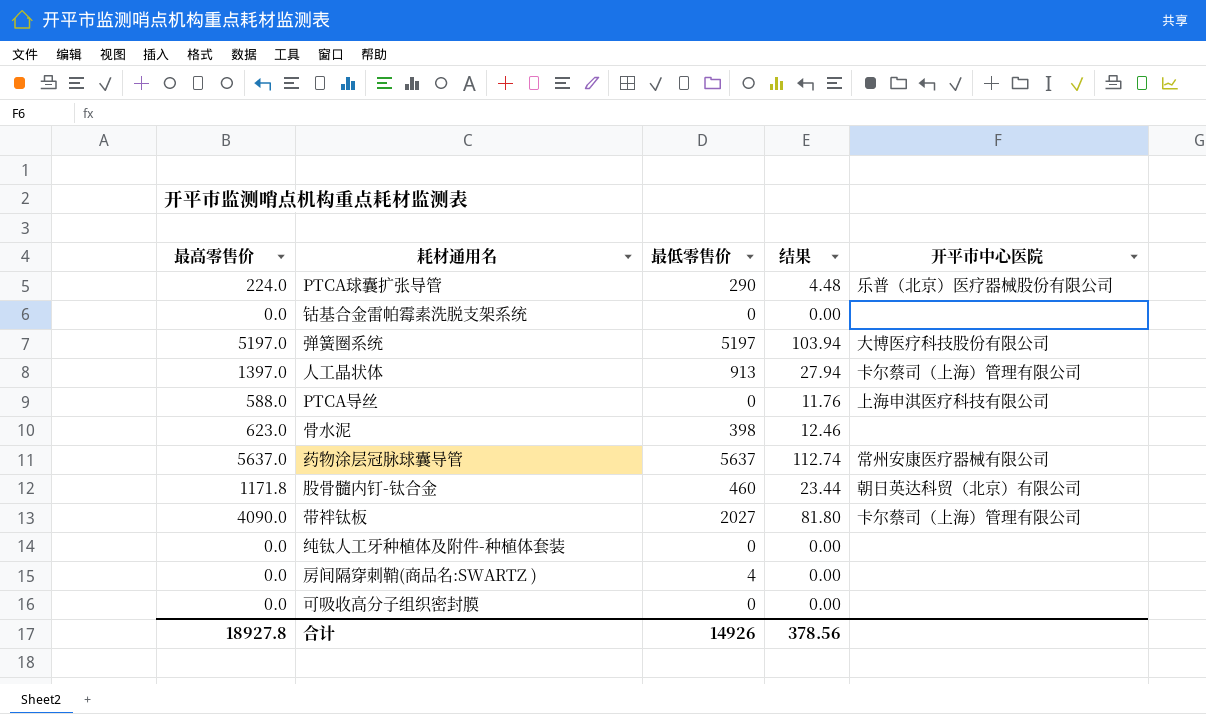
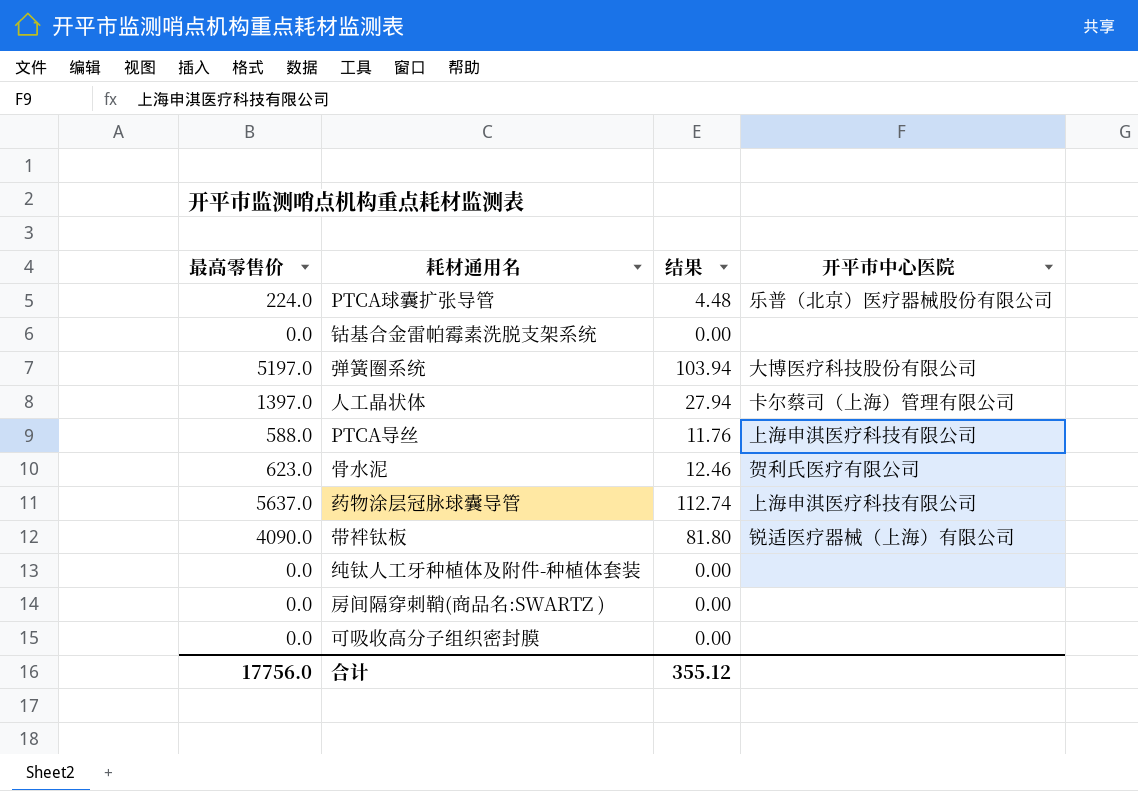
column 最低零售价 | position: 3 -> none
row 股骨髓内钉-钛合金: 1171.8 | 460 | 23.44 | 朝日英达科贸（北京）有限公司 -> none
骨水泥 | 开平市中心医院: none -> 贺利氏医疗有限公司
药物涂层冠脉球囊导管 | 开平市中心医院: 常州安康医疗器械有限公司 -> 上海申淇医疗科技有限公司
带袢钛板 | 开平市中心医院: 卡尔蔡司（上海）管理有限公司 -> 锐适医疗器械（上海）有限公司
合计 | 最高零售价: 18927.8 -> 17756.0
合计 | 结果: 378.56 -> 355.12

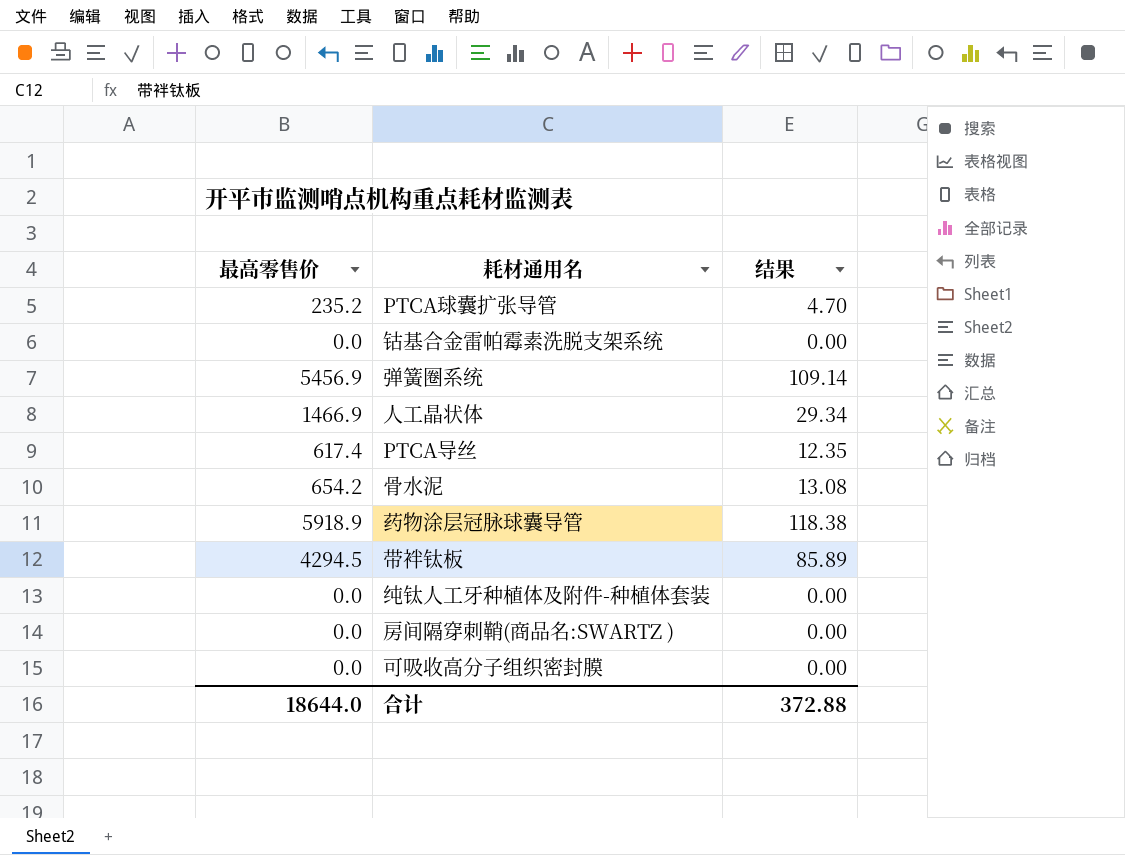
column 开平市中心医院 | position: 4 -> none
PTCA球囊扩张导管 | 最高零售价: 224.0 -> 235.2
PTCA球囊扩张导管 | 结果: 4.48 -> 4.70
弹簧圈系统 | 最高零售价: 5197.0 -> 5456.9
弹簧圈系统 | 结果: 103.94 -> 109.14
人工晶状体 | 最高零售价: 1397.0 -> 1466.9
人工晶状体 | 结果: 27.94 -> 29.34
PTCA导丝 | 最高零售价: 588.0 -> 617.4
PTCA导丝 | 结果: 11.76 -> 12.35
骨水泥 | 最高零售价: 623.0 -> 654.2
骨水泥 | 结果: 12.46 -> 13.08
药物涂层冠脉球囊导管 | 最高零售价: 5637.0 -> 5918.9
药物涂层冠脉球囊导管 | 结果: 112.74 -> 118.38
带袢钛板 | 最高零售价: 4090.0 -> 4294.5
带袢钛板 | 结果: 81.80 -> 85.89
合计 | 最高零售价: 17756.0 -> 18644.0
合计 | 结果: 355.12 -> 372.88

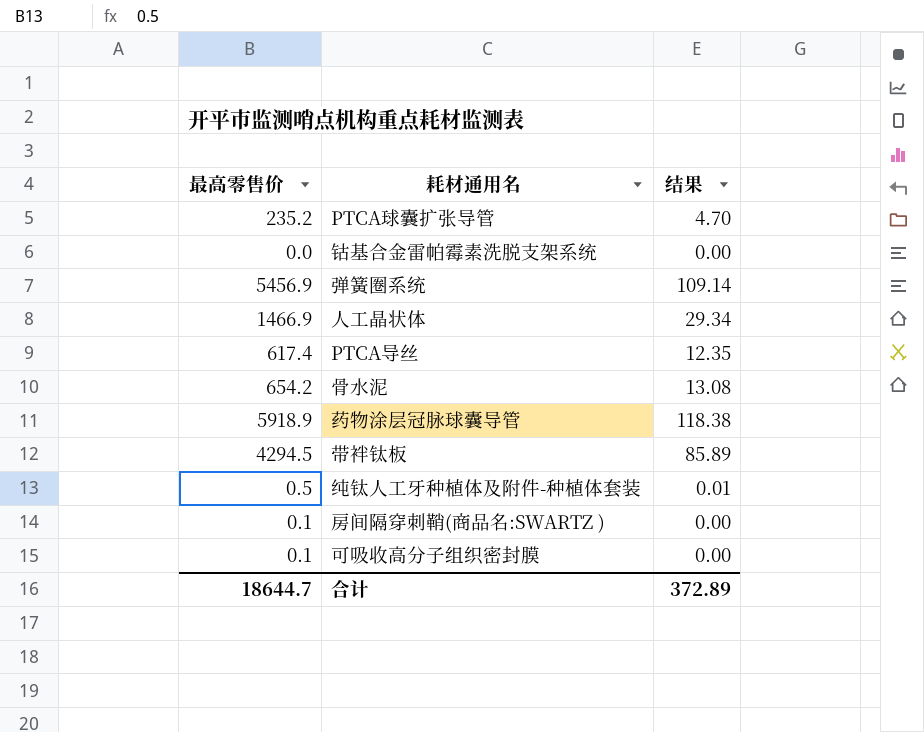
纯钛人工牙种植体及附件-种植体套装 | 最高零售价: 0.0 -> 0.5
纯钛人工牙种植体及附件-种植体套装 | 结果: 0.00 -> 0.01
房间隔穿刺鞘(商品名:SWARTZ ) | 最高零售价: 0.0 -> 0.1
可吸收高分子组织密封膜 | 最高零售价: 0.0 -> 0.1
合计 | 最高零售价: 18644.0 -> 18644.7
合计 | 结果: 372.88 -> 372.89

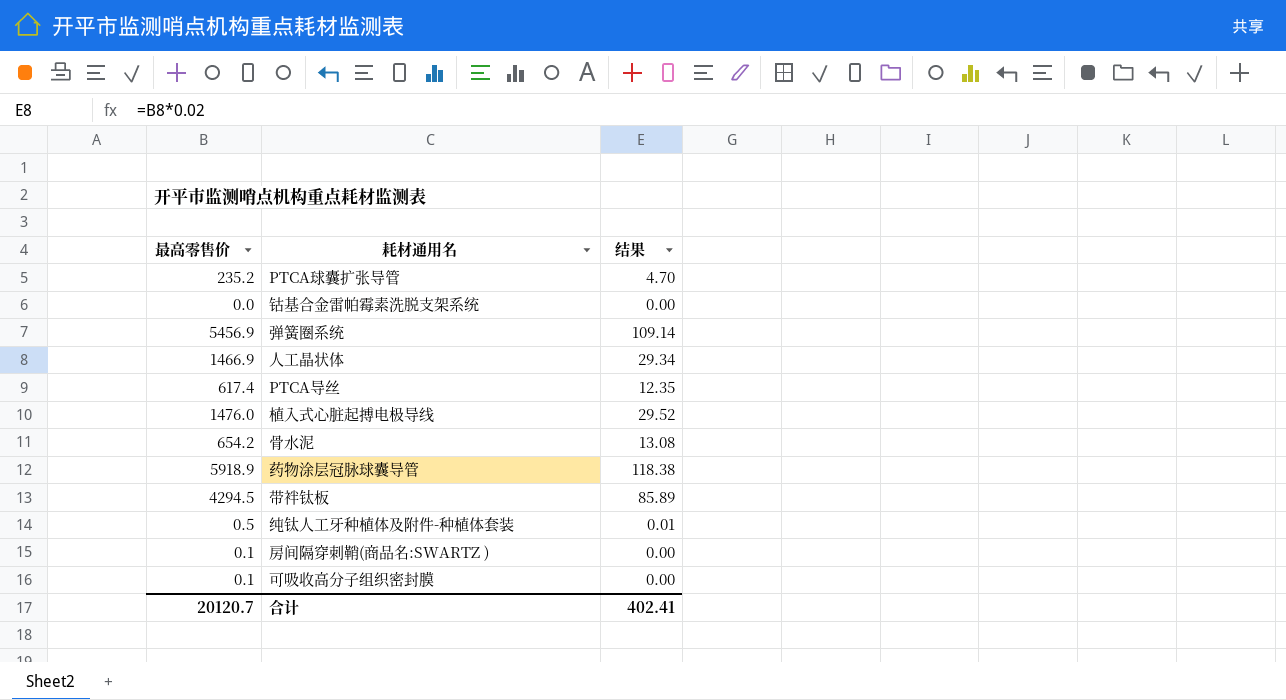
row 植入式心脏起搏电极导线: none -> 1476.0 | 29.52
合计 | 最高零售价: 18644.7 -> 20120.7
合计 | 结果: 372.89 -> 402.41

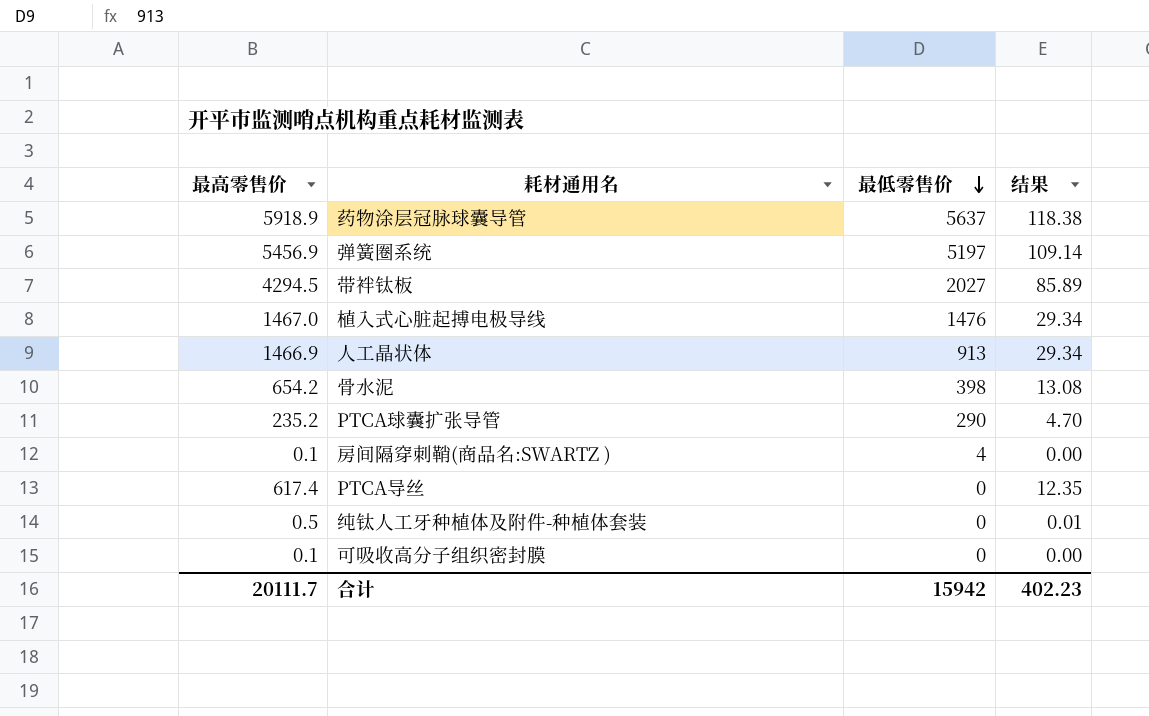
row order: none -> 最低零售价 descending
column 最低零售价 | position: none -> 3
row 钴基合金雷帕霉素洗脱支架系统: 0.0 | 0.00 -> none
植入式心脏起搏电极导线 | 最高零售价: 1476.0 -> 1467.0
植入式心脏起搏电极导线 | 结果: 29.52 -> 29.34
合计 | 最高零售价: 20120.7 -> 20111.7
合计 | 结果: 402.41 -> 402.23

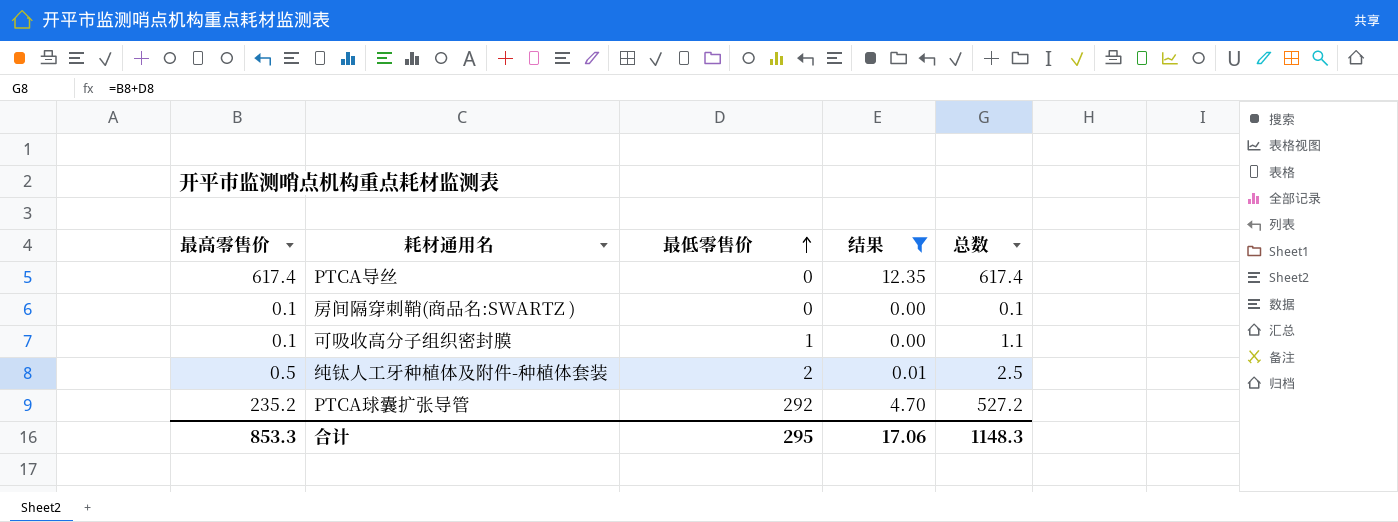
filter: none -> 结果 <= 12.35
row order: 最低零售价 descending -> 最低零售价 ascending
column 总数 | formula: none -> [最高零售价] + [最低零售价]
房间隔穿刺鞘(商品名:SWARTZ ) | 最低零售价: 4 -> 0
可吸收高分子组织密封膜 | 最低零售价: 0 -> 1
纯钛人工牙种植体及附件-种植体套装 | 最低零售价: 0 -> 2
PTCA球囊扩张导管 | 最低零售价: 290 -> 292
合计 | 最高零售价: 20111.7 -> 853.3
合计 | 最低零售价: 15942 -> 295
合计 | 结果: 402.23 -> 17.06

